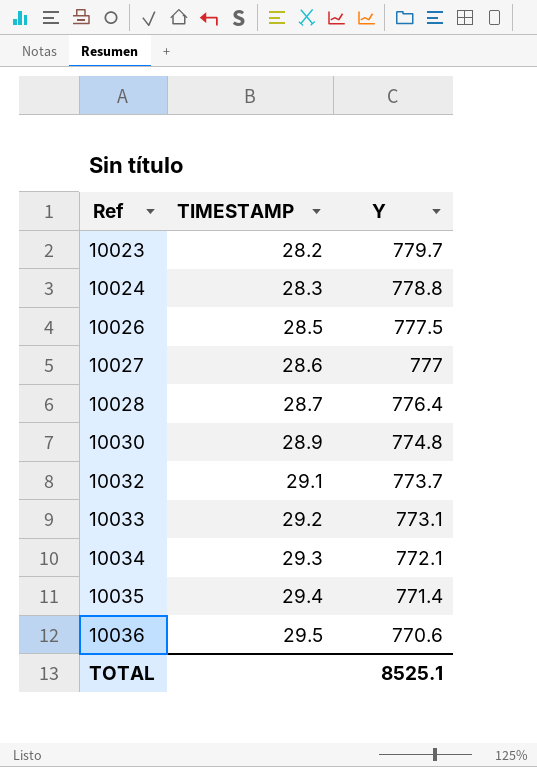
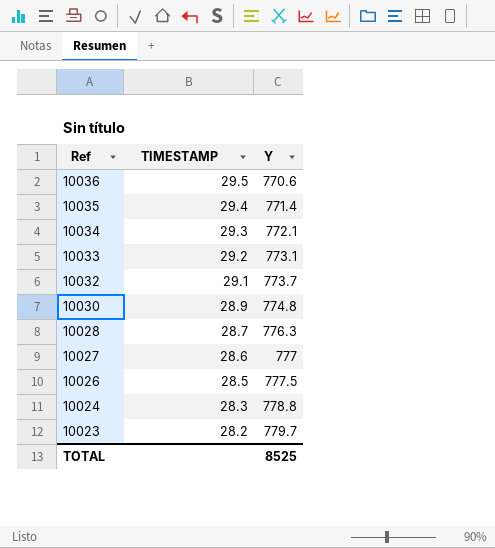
row order: Ref ascending -> Ref descending
10028 | Y: 776.4 -> 776.3
TOTAL | Y: 8525.1 -> 8525

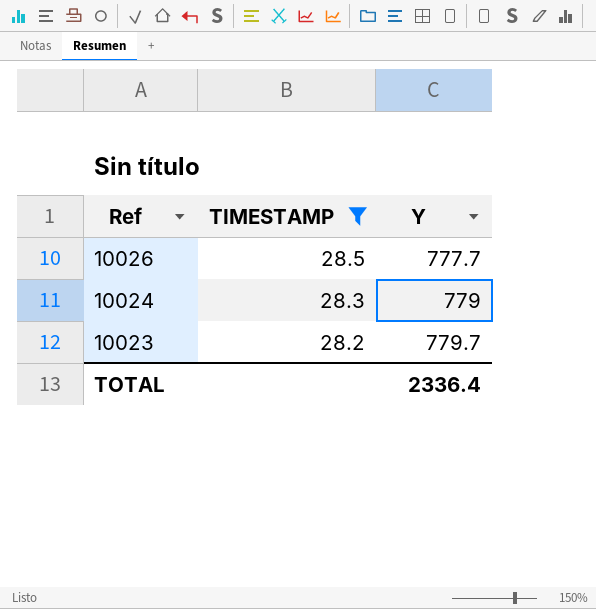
filter: none -> TIMESTAMP <= 28.5
10026 | Y: 777.5 -> 777.7
10024 | Y: 778.8 -> 779
TOTAL | Y: 8525 -> 2336.4

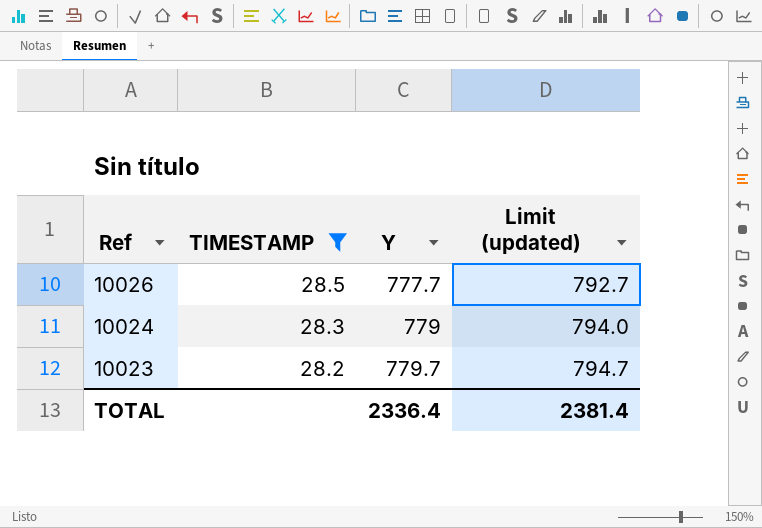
column Limit (updated) | formula: none -> [Y] + 15

